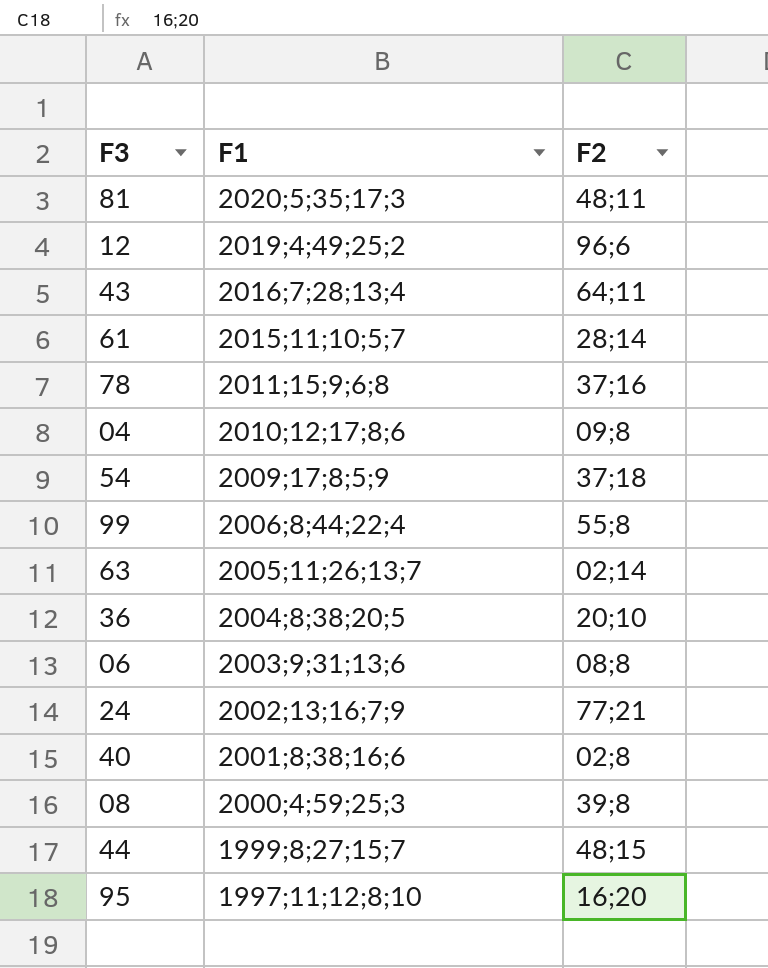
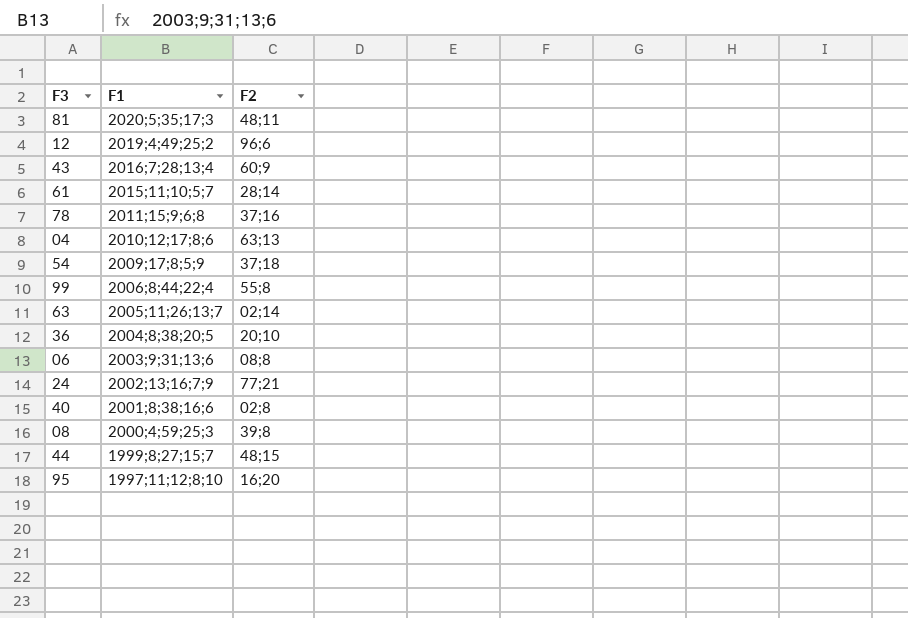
43 | F2: 64;11 -> 60;9
04 | F2: 09;8 -> 63;13

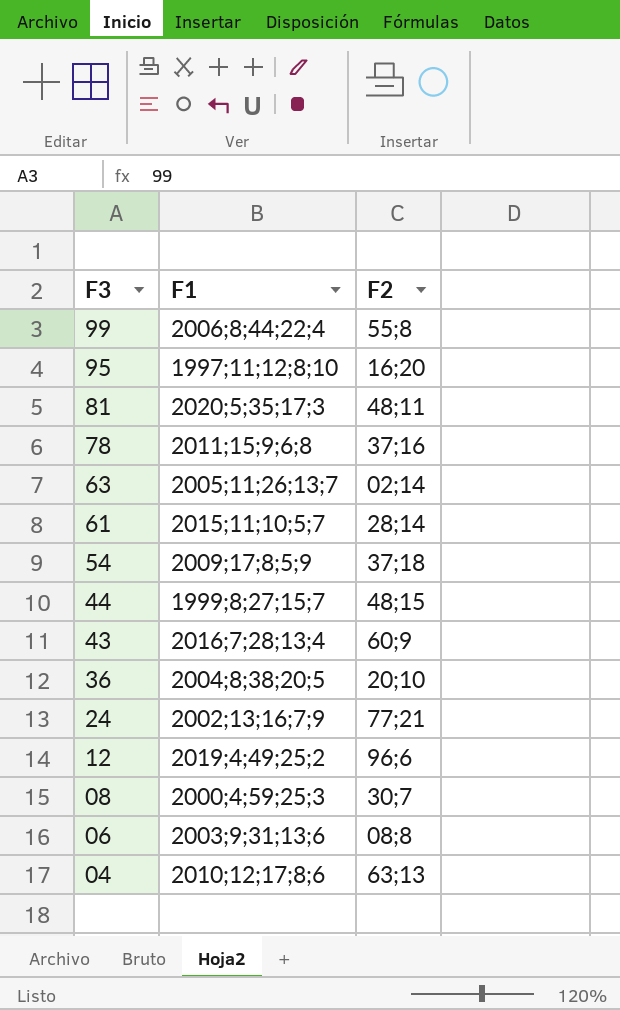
row order: F1 descending -> F3 descending
row 40: 2001;8;38;16;6 | 02;8 -> none
08 | F2: 39;8 -> 30;7

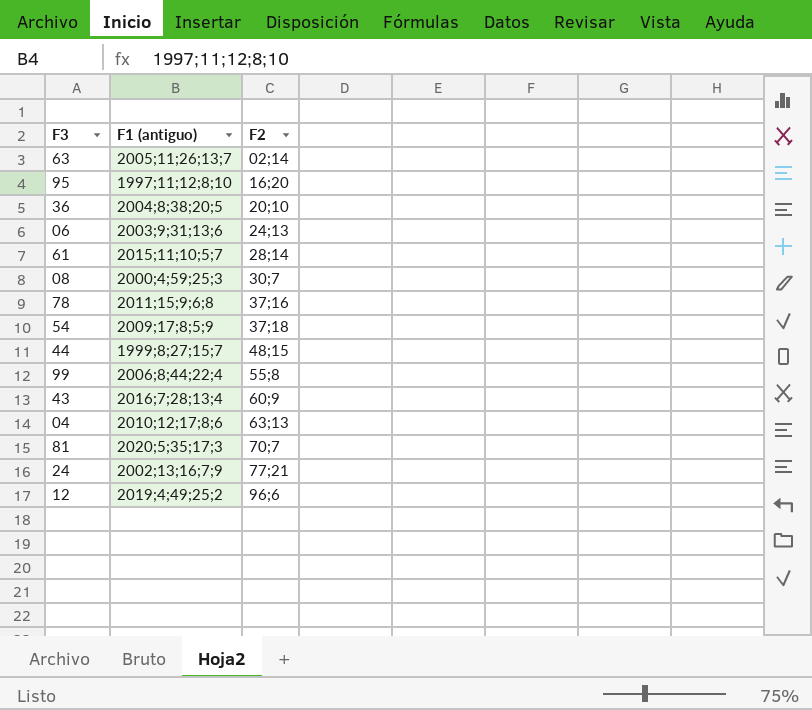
row order: F3 descending -> F2 ascending
column name: F1 -> F1 (antiguo)
06 | F2: 08;8 -> 24;13
81 | F2: 48;11 -> 70;7

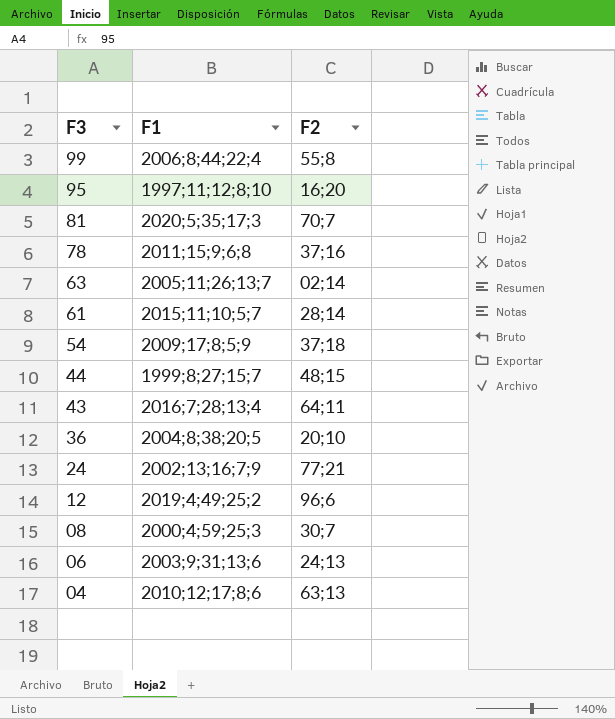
row order: F2 ascending -> F3 descending
column name: F1 (antiguo) -> F1
43 | F2: 60;9 -> 64;11

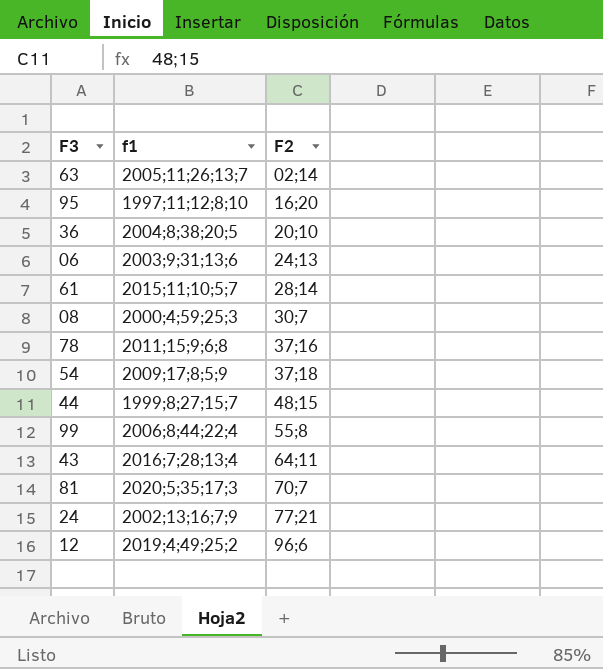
row order: F3 descending -> F2 ascending
column name: F1 -> f1
row 04: 2010;12;17;8;6 | 63;13 -> none

